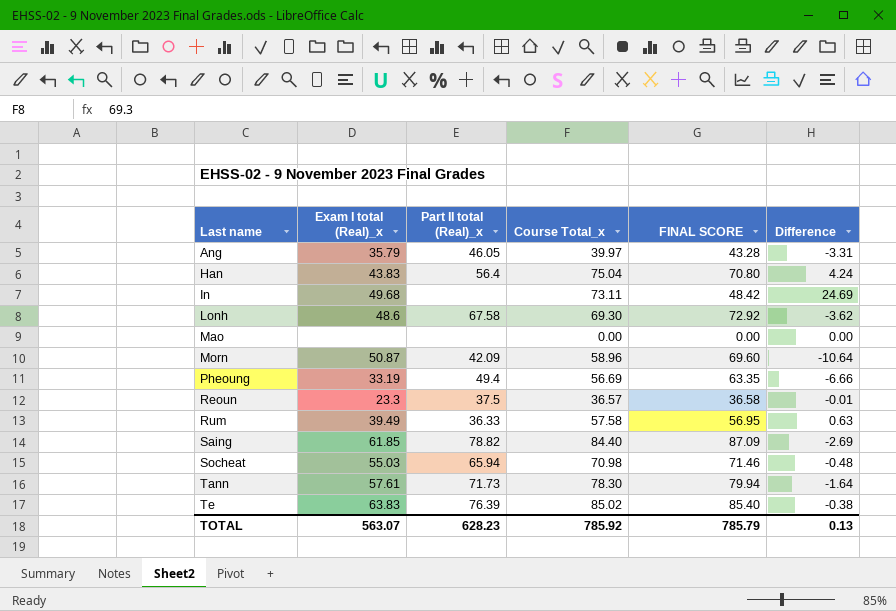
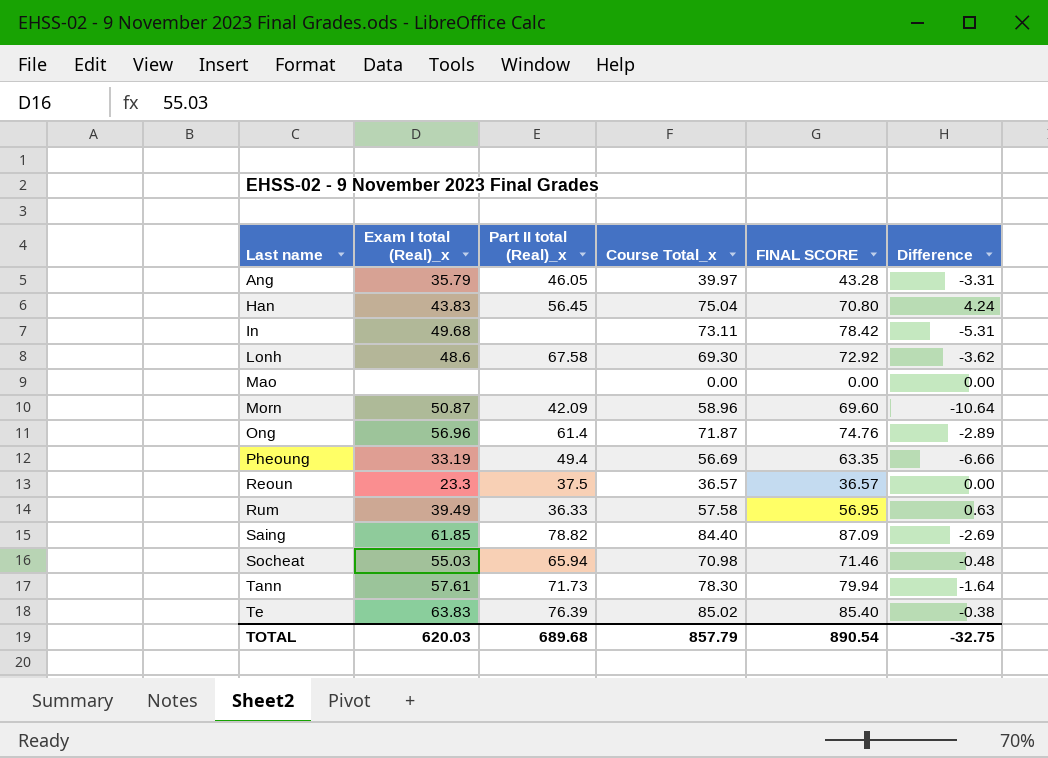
Han | Part II total (Real)_x: 56.4 -> 56.45
In | FINAL SCORE: 48.42 -> 78.42
In | Difference: 24.69 -> -5.31
row Ong: none -> 56.96 | 61.4 | 71.87 | 74.76 | -2.89
Reoun | FINAL SCORE: 36.58 -> 36.57
Reoun | Difference: -0.01 -> 0.00
TOTAL | Exam I total (Real)_x: 563.07 -> 620.03
TOTAL | Part II total (Real)_x: 628.23 -> 689.68
TOTAL | Course Total_x: 785.92 -> 857.79
TOTAL | FINAL SCORE: 785.79 -> 890.54
TOTAL | Difference: 0.13 -> -32.75

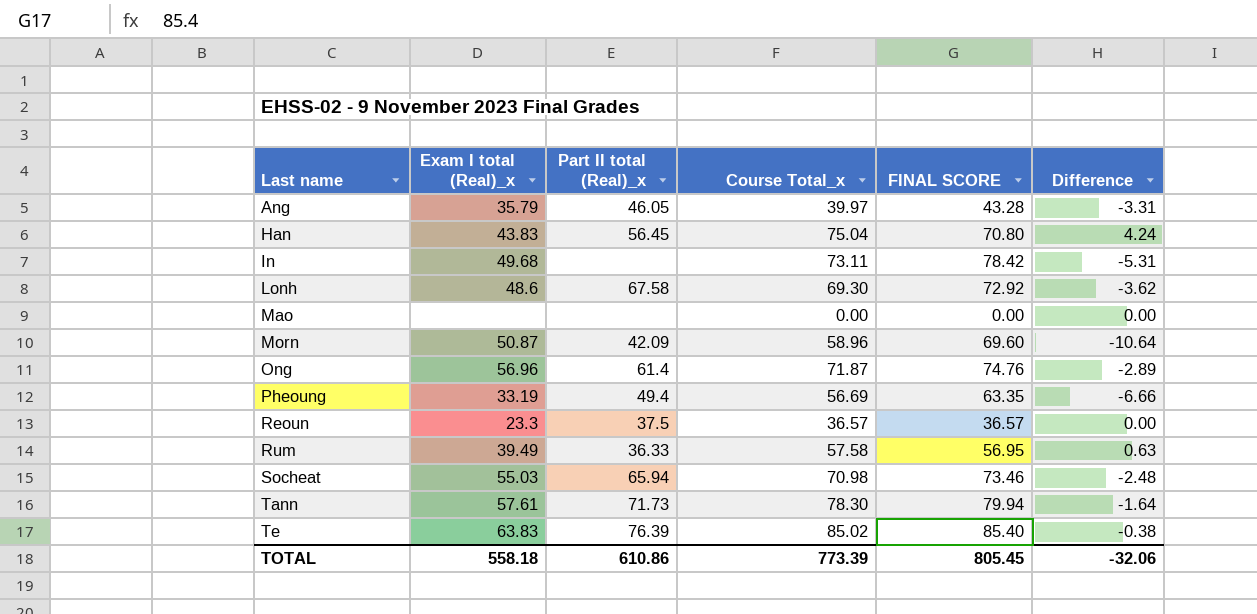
row Saing: 61.85 | 78.82 | 84.40 | 87.09 | -2.69 -> none
Socheat | FINAL SCORE: 71.46 -> 73.46
Socheat | Difference: -0.48 -> -2.48
TOTAL | Exam I total (Real)_x: 620.03 -> 558.18
TOTAL | Part II total (Real)_x: 689.68 -> 610.86
TOTAL | Course Total_x: 857.79 -> 773.39
TOTAL | FINAL SCORE: 890.54 -> 805.45
TOTAL | Difference: -32.75 -> -32.06

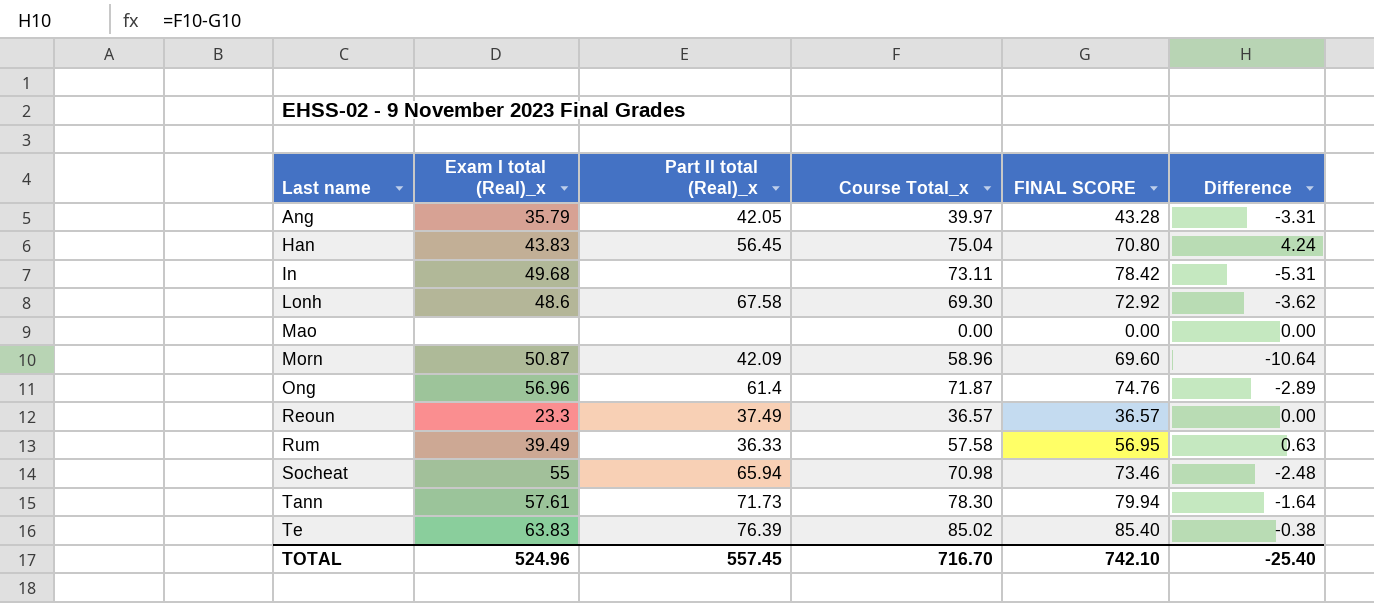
row Pheoung: 33.19 | 49.4 | 56.69 | 63.35 | -6.66 -> none
Ang | Part II total (Real)_x: 46.05 -> 42.05
Reoun | Part II total (Real)_x: 37.5 -> 37.49
Socheat | Exam I total (Real)_x: 55.03 -> 55
TOTAL | Exam I total (Real)_x: 558.18 -> 524.96
TOTAL | Part II total (Real)_x: 610.86 -> 557.45
TOTAL | Course Total_x: 773.39 -> 716.70
TOTAL | FINAL SCORE: 805.45 -> 742.10
TOTAL | Difference: -32.06 -> -25.40

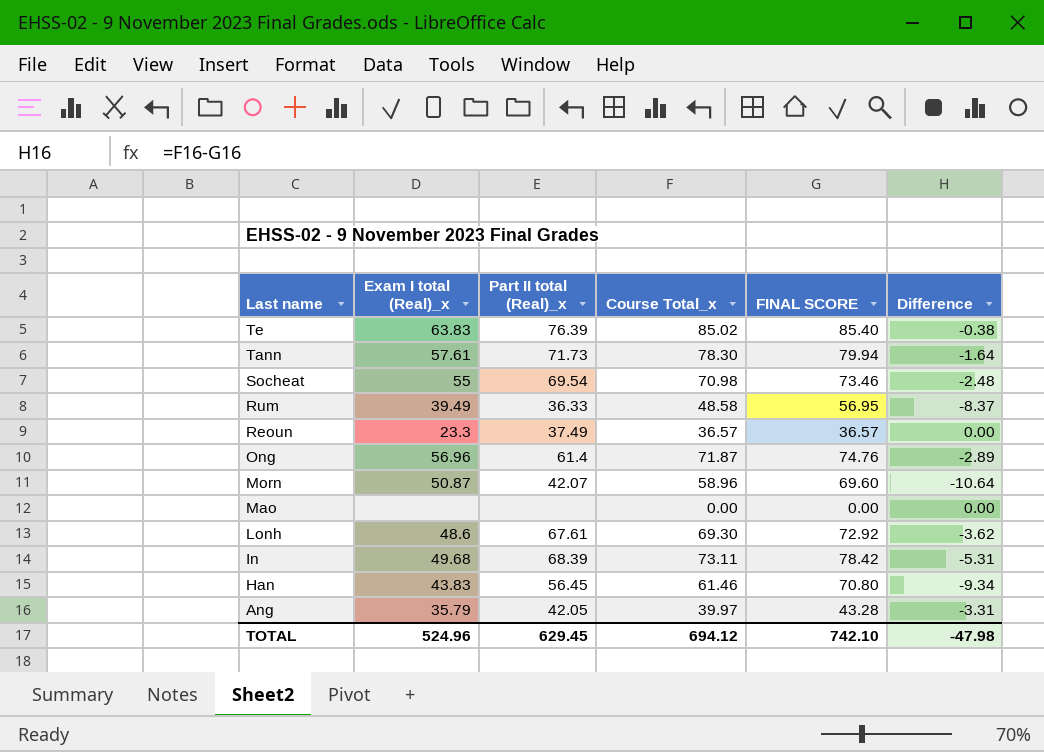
row order: Last name ascending -> Last name descending
Socheat | Part II total (Real)_x: 65.94 -> 69.54
Rum | Course Total_x: 57.58 -> 48.58
Rum | Difference: 0.63 -> -8.37
Morn | Part II total (Real)_x: 42.09 -> 42.07
Lonh | Part II total (Real)_x: 67.58 -> 67.61
In | Part II total (Real)_x: none -> 68.39
Han | Course Total_x: 75.04 -> 61.46
Han | Difference: 4.24 -> -9.34
TOTAL | Part II total (Real)_x: 557.45 -> 629.45
TOTAL | Course Total_x: 716.70 -> 694.12
TOTAL | Difference: -25.40 -> -47.98

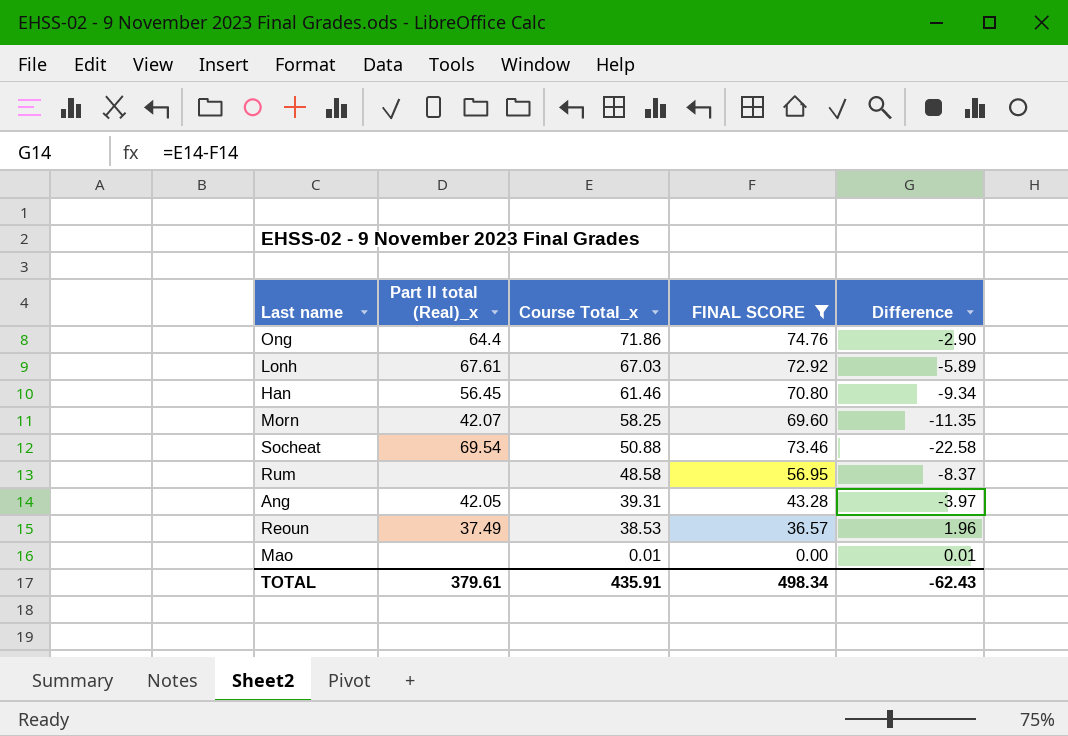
filter: none -> FINAL SCORE <= 74.76
row order: Last name descending -> Course Total_x descending
column Exam I total (Real)_x | position: 2 -> none
Ong | Part II total (Real)_x: 61.4 -> 64.4
Ong | Course Total_x: 71.87 -> 71.86
Ong | Difference: -2.89 -> -2.90
Lonh | Course Total_x: 69.30 -> 67.03
Lonh | Difference: -3.62 -> -5.89
Morn | Course Total_x: 58.96 -> 58.25
Morn | Difference: -10.64 -> -11.35
Socheat | Course Total_x: 70.98 -> 50.88
Socheat | Difference: -2.48 -> -22.58
Rum | Part II total (Real)_x: 36.33 -> none
Ang | Course Total_x: 39.97 -> 39.31
Ang | Difference: -3.31 -> -3.97
Reoun | Course Total_x: 36.57 -> 38.53
Reoun | Difference: 0.00 -> 1.96
Mao | Course Total_x: 0.00 -> 0.01
Mao | Difference: 0.00 -> 0.01
TOTAL | Part II total (Real)_x: 629.45 -> 379.61
TOTAL | Course Total_x: 694.12 -> 435.91
TOTAL | FINAL SCORE: 742.10 -> 498.34
TOTAL | Difference: -47.98 -> -62.43

